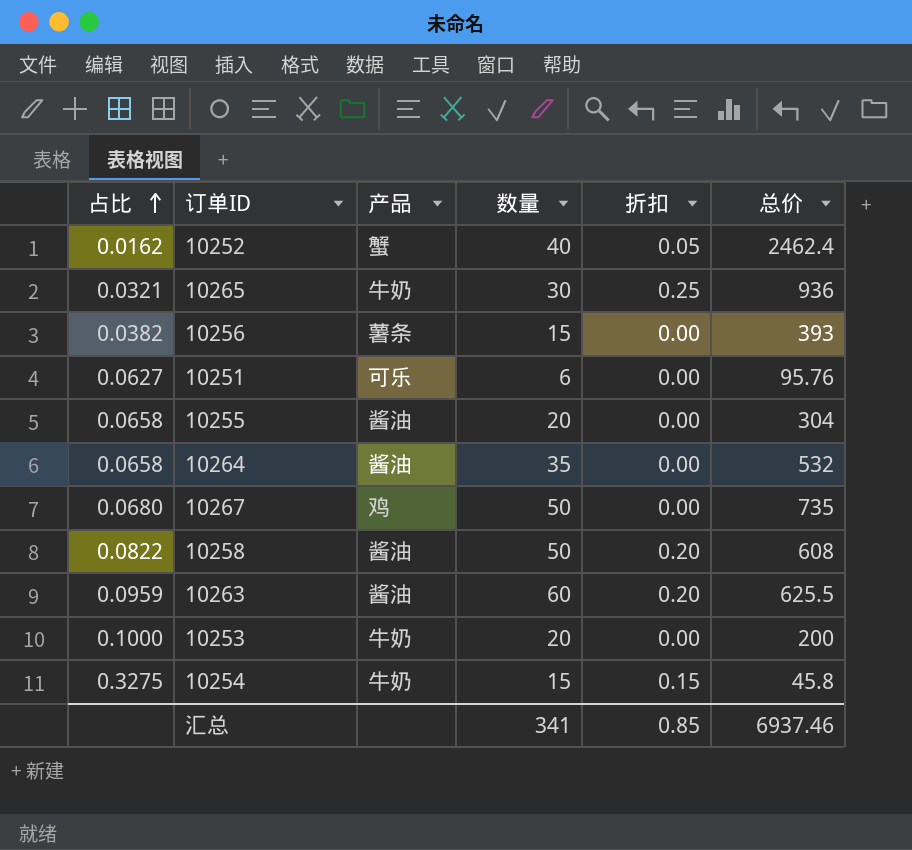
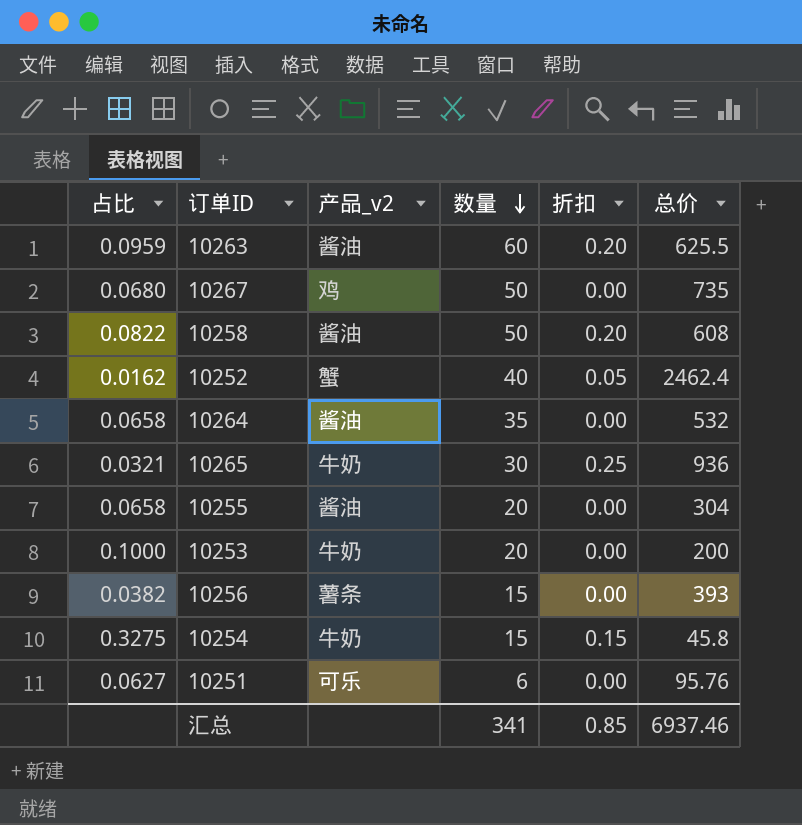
row order: 占比 ascending -> 数量 descending
column name: 产品 -> 产品_v2

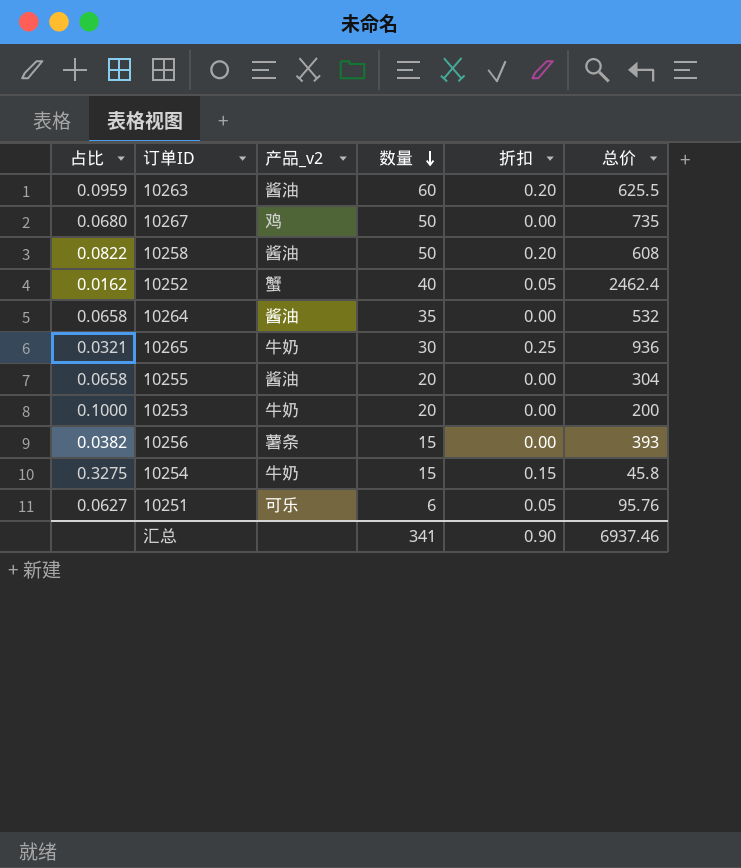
10251 | 折扣: 0.00 -> 0.05
汇总 | 折扣: 0.85 -> 0.90

